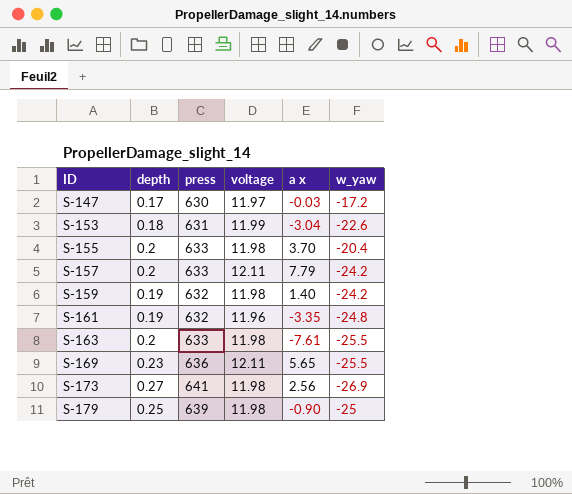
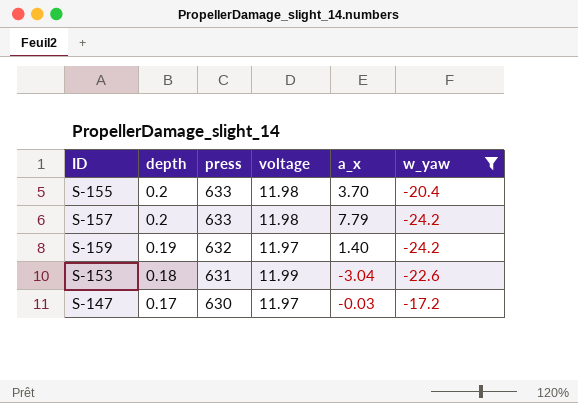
filter: none -> w_yaw >= -24.2
row order: ID ascending -> depth descending
column name: a x -> a_x
S-157 | voltage: 12.11 -> 11.98
S-159 | voltage: 11.98 -> 11.97

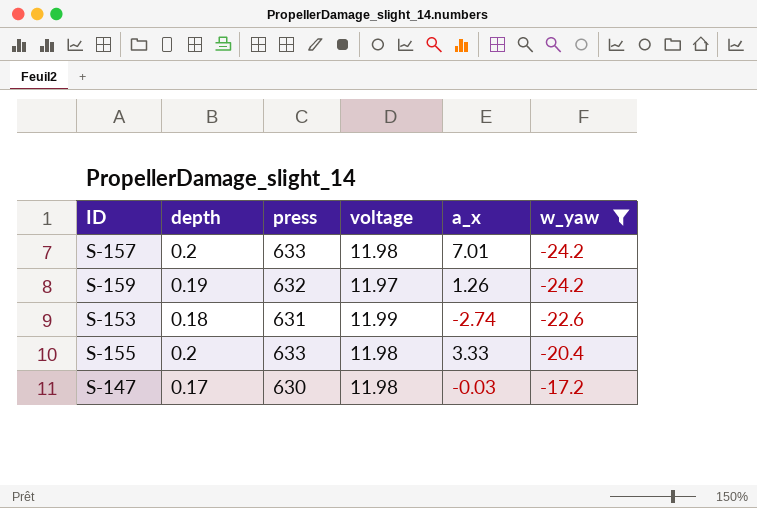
row order: depth descending -> w_yaw ascending
S-157 | a_x: 7.79 -> 7.01
S-159 | a_x: 1.40 -> 1.26
S-153 | a_x: -3.04 -> -2.74
S-155 | a_x: 3.70 -> 3.33
S-147 | voltage: 11.97 -> 11.98

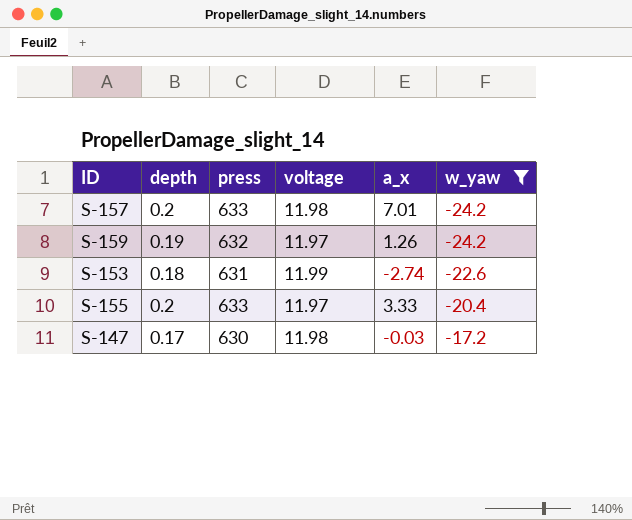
S-155 | voltage: 11.98 -> 11.97

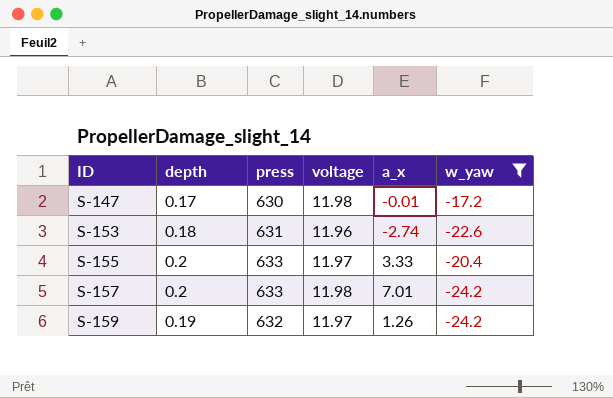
row order: w_yaw ascending -> ID ascending
S-147 | a_x: -0.03 -> -0.01
S-153 | voltage: 11.99 -> 11.96

